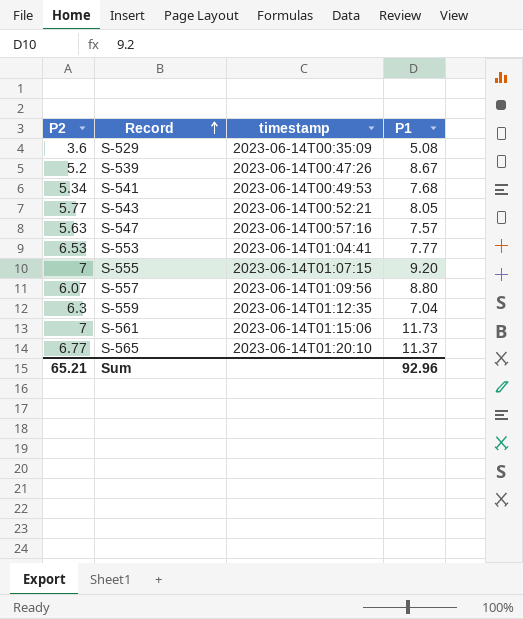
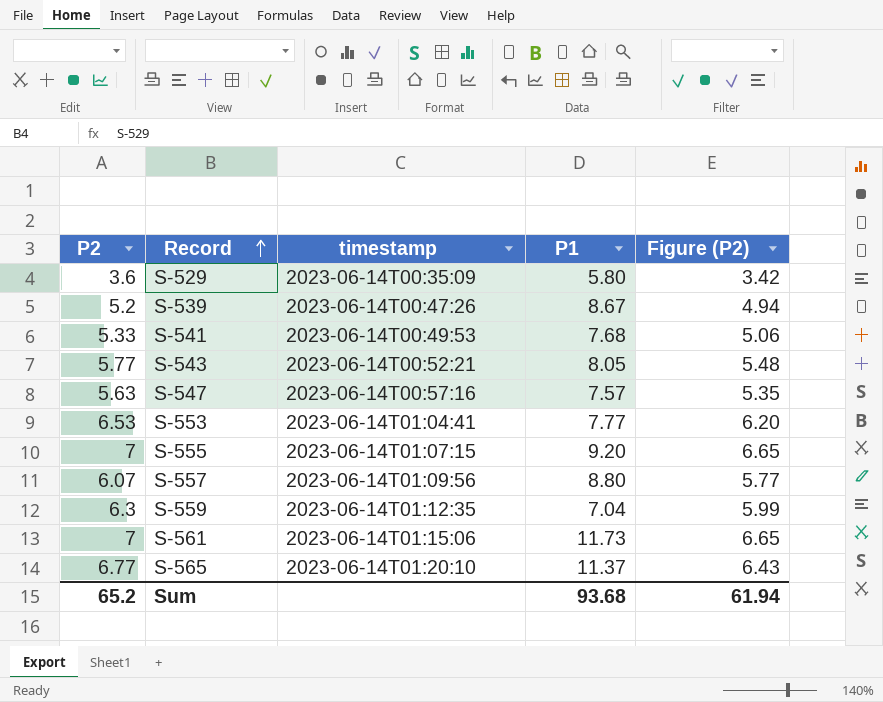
column Figure (P2) | formula: none -> [P2] * 0.95
S-529 | P1: 5.08 -> 5.80
S-541 | P2: 5.34 -> 5.33
Sum | P2: 65.21 -> 65.2
Sum | P1: 92.96 -> 93.68

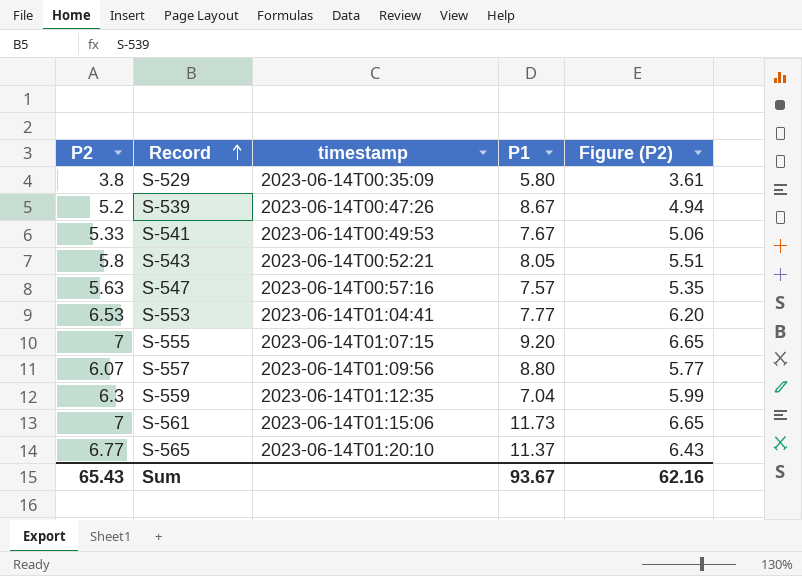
S-529 | P2: 3.6 -> 3.8
S-529 | Figure (P2): 3.42 -> 3.61
S-541 | P1: 7.68 -> 7.67
S-543 | P2: 5.77 -> 5.8
S-543 | Figure (P2): 5.48 -> 5.51
Sum | P2: 65.2 -> 65.43
Sum | P1: 93.68 -> 93.67
Sum | Figure (P2): 61.94 -> 62.16

